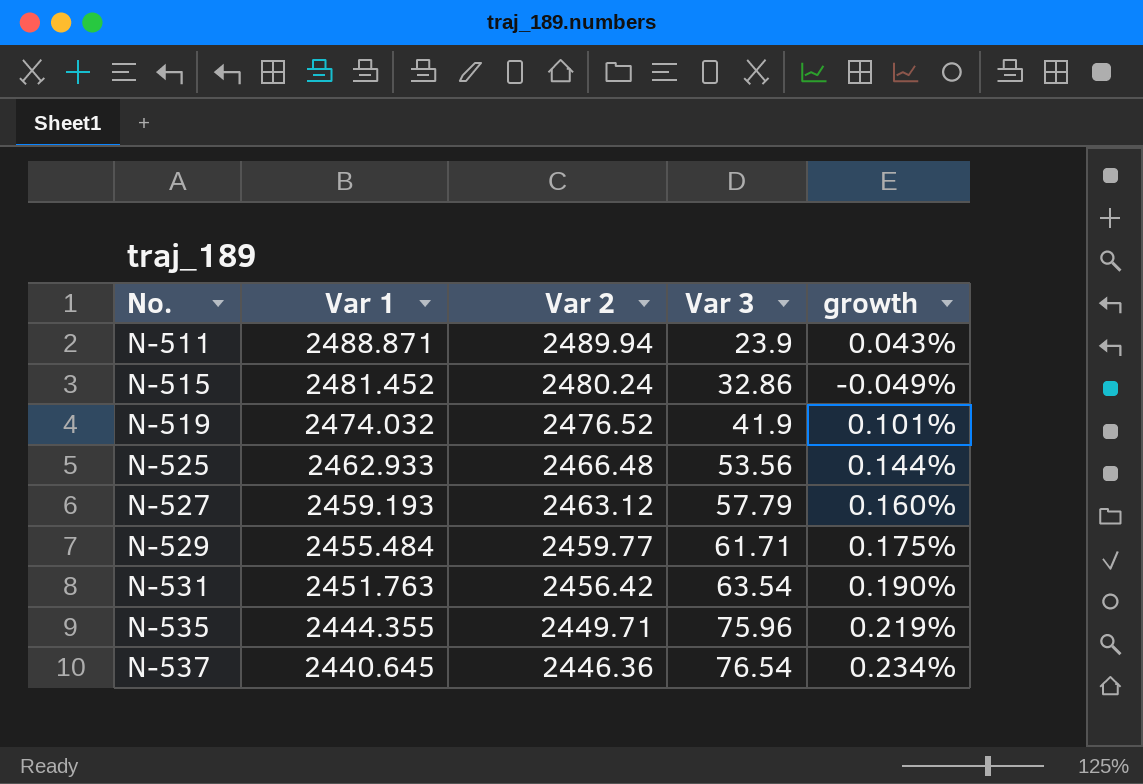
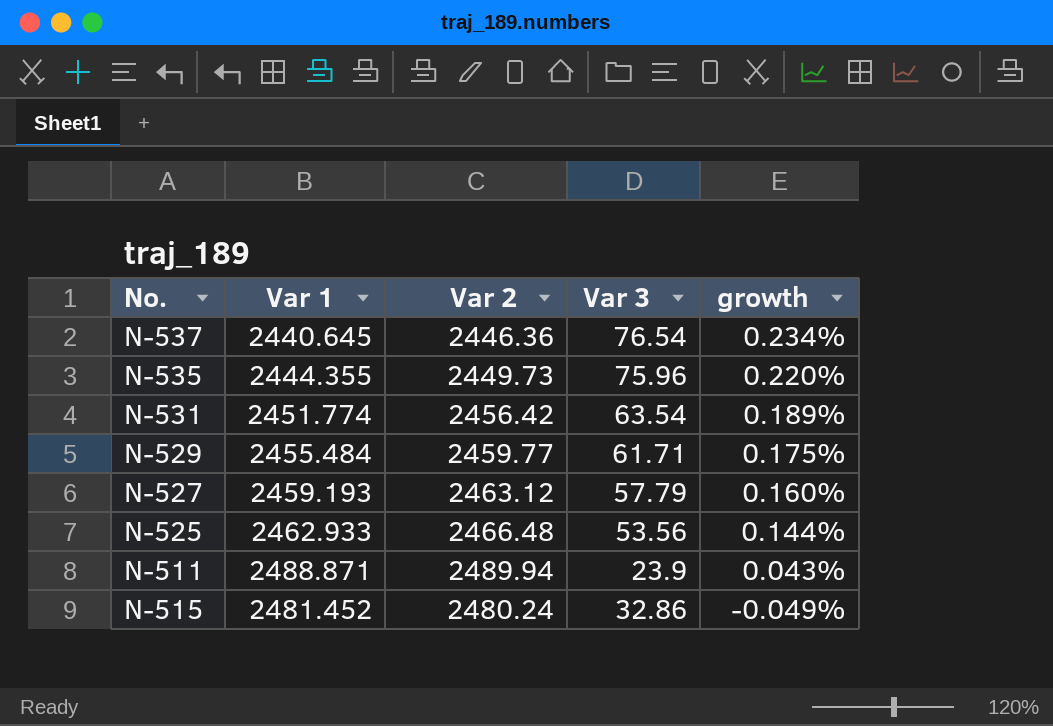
row order: No. ascending -> growth descending
row N-519: 2474.032 | 2476.52 | 41.9 | 0.101% -> none
N-535 | Var 2: 2449.71 -> 2449.73
N-535 | growth: 0.219% -> 0.220%
N-531 | Var 1: 2451.763 -> 2451.774
N-531 | growth: 0.190% -> 0.189%

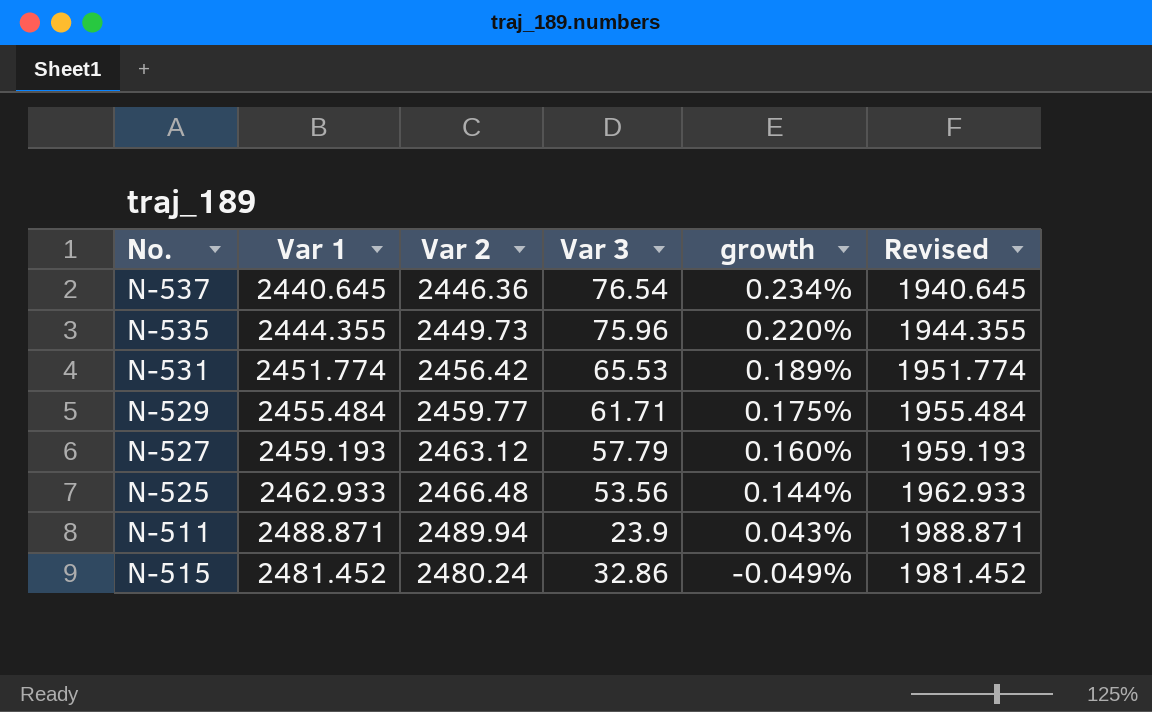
column Revised | formula: none -> [Var 1] - 500
N-531 | Var 3: 63.54 -> 65.53

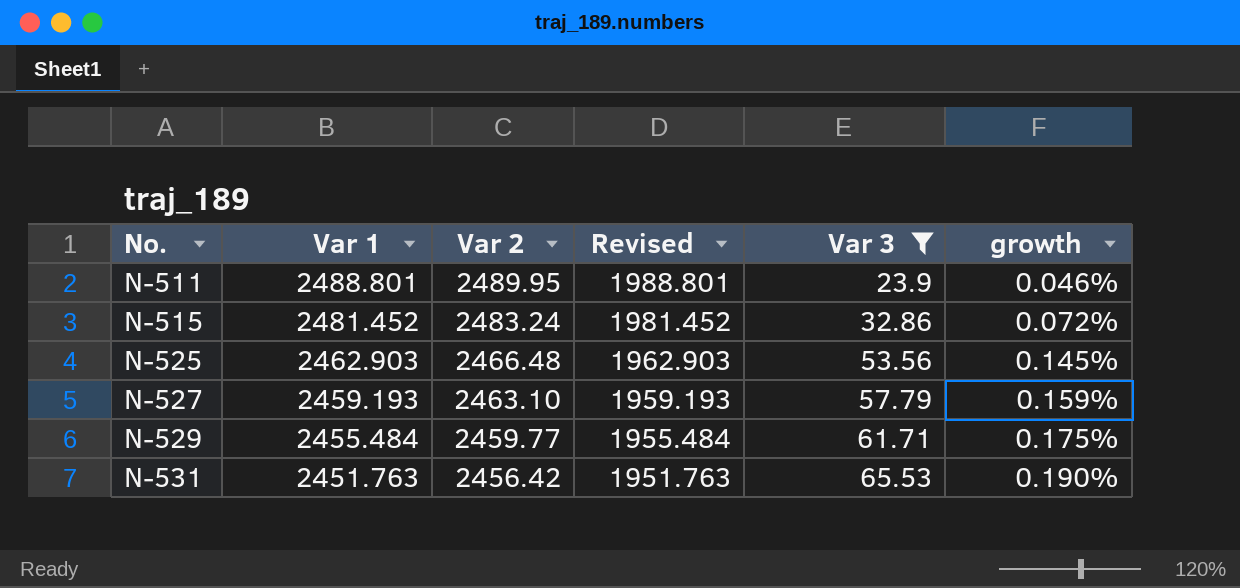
filter: none -> Var 3 <= 65.53
row order: growth descending -> No. ascending
column Revised | position: 6 -> 4
N-511 | Var 1: 2488.871 -> 2488.801
N-511 | Var 2: 2489.94 -> 2489.95
N-511 | Revised: 1988.871 -> 1988.801
N-511 | growth: 0.043% -> 0.046%
N-515 | Var 2: 2480.24 -> 2483.24
N-515 | growth: -0.049% -> 0.072%
N-525 | Var 1: 2462.933 -> 2462.903
N-525 | Revised: 1962.933 -> 1962.903
N-525 | growth: 0.144% -> 0.145%
N-527 | Var 2: 2463.12 -> 2463.10
N-527 | growth: 0.160% -> 0.159%
N-531 | Var 1: 2451.774 -> 2451.763
N-531 | Revised: 1951.774 -> 1951.763
N-531 | growth: 0.189% -> 0.190%

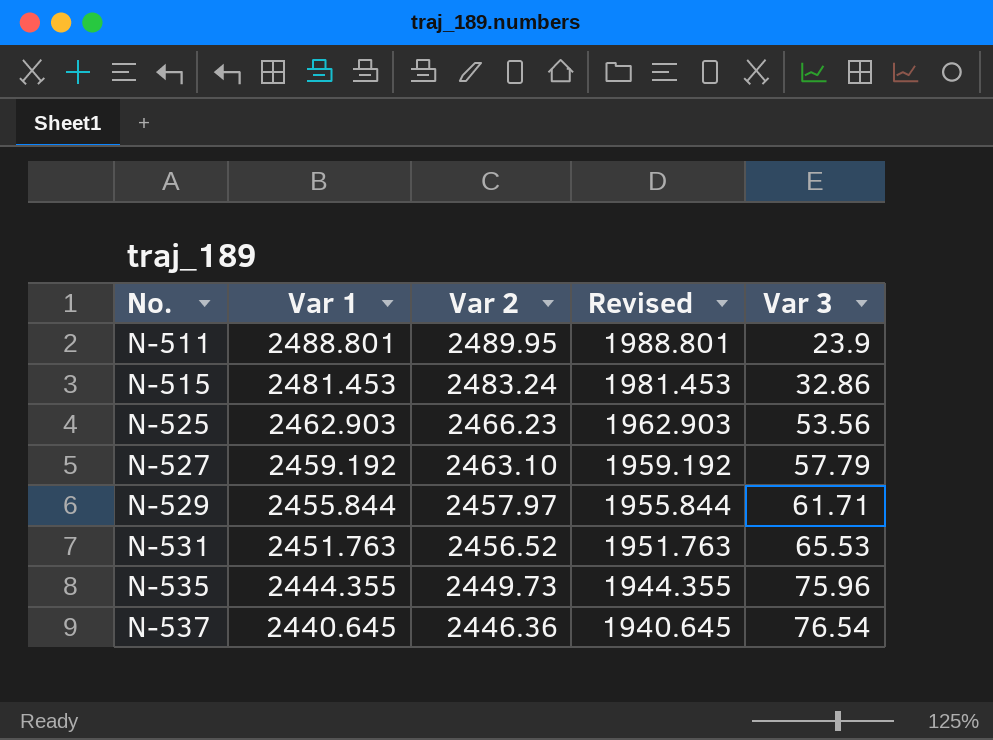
filter: Var 3 <= 65.53 -> none
column growth | formula: ([Var 2] - [Var 1]) / [Var 1] -> none
N-515 | Var 1: 2481.452 -> 2481.453
N-515 | Revised: 1981.452 -> 1981.453
N-525 | Var 2: 2466.48 -> 2466.23
N-527 | Var 1: 2459.193 -> 2459.192
N-527 | Revised: 1959.193 -> 1959.192
N-529 | Var 1: 2455.484 -> 2455.844
N-529 | Var 2: 2459.77 -> 2457.97
N-529 | Revised: 1955.484 -> 1955.844
N-531 | Var 2: 2456.42 -> 2456.52

